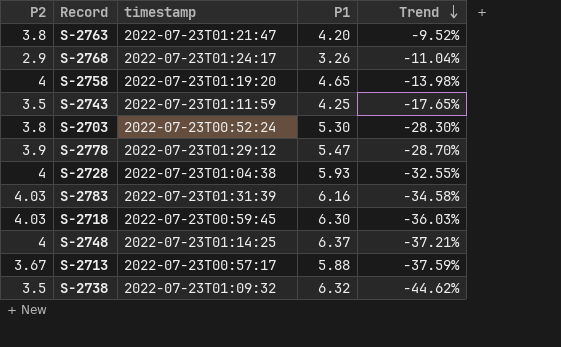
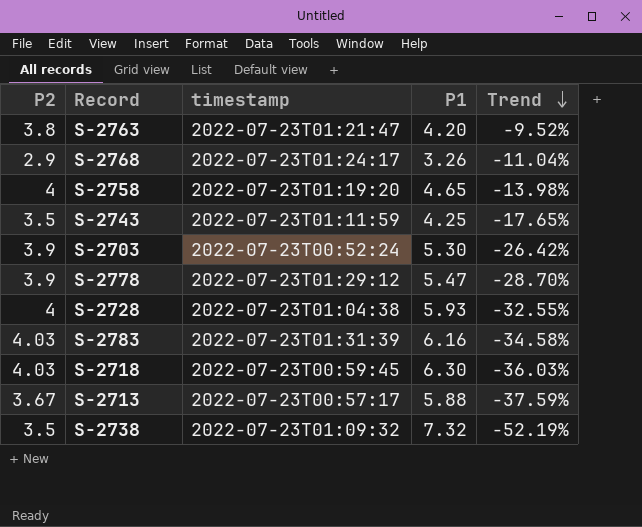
row S-2748: 4 | 2022-07-23T01:14:25 | 6.37 | -37.21% -> none
S-2703 | P2: 3.8 -> 3.9
S-2703 | Trend: -28.30% -> -26.42%
S-2738 | P1: 6.32 -> 7.32
S-2738 | Trend: -44.62% -> -52.19%

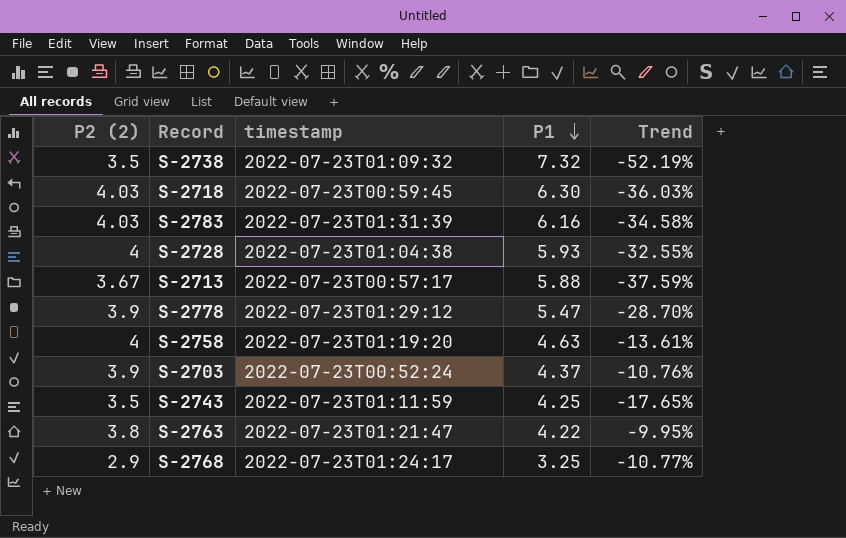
row order: Trend descending -> P1 descending
column name: P2 -> P2 (2)
S-2758 | P1: 4.65 -> 4.63
S-2758 | Trend: -13.98% -> -13.61%
S-2703 | P1: 5.30 -> 4.37
S-2703 | Trend: -26.42% -> -10.76%
S-2763 | P1: 4.20 -> 4.22
S-2763 | Trend: -9.52% -> -9.95%
S-2768 | P1: 3.26 -> 3.25
S-2768 | Trend: -11.04% -> -10.77%

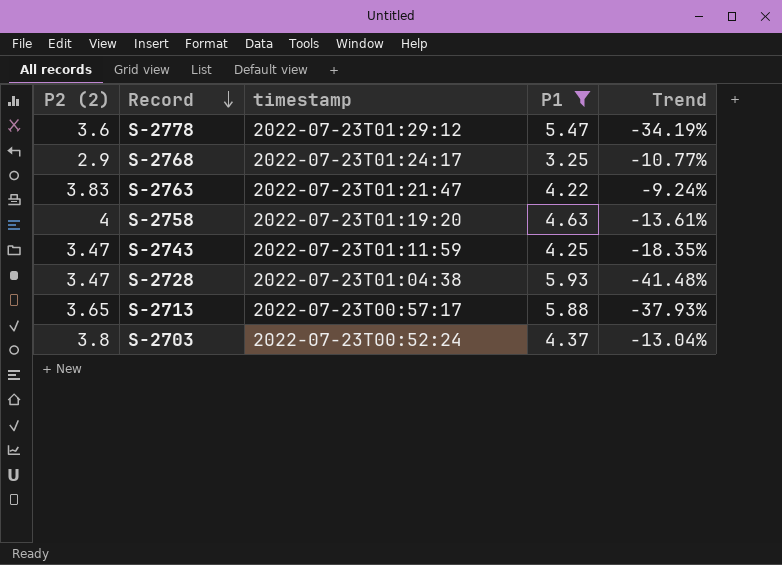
filter: none -> P1 <= 5.93
row order: P1 descending -> Record descending
S-2778 | P2 (2): 3.9 -> 3.6
S-2778 | Trend: -28.70% -> -34.19%
S-2763 | P2 (2): 3.8 -> 3.83
S-2763 | Trend: -9.95% -> -9.24%
S-2743 | P2 (2): 3.5 -> 3.47
S-2743 | Trend: -17.65% -> -18.35%
S-2728 | P2 (2): 4 -> 3.47
S-2728 | Trend: -32.55% -> -41.48%
S-2713 | P2 (2): 3.67 -> 3.65
S-2713 | Trend: -37.59% -> -37.93%
S-2703 | P2 (2): 3.9 -> 3.8
S-2703 | Trend: -10.76% -> -13.04%

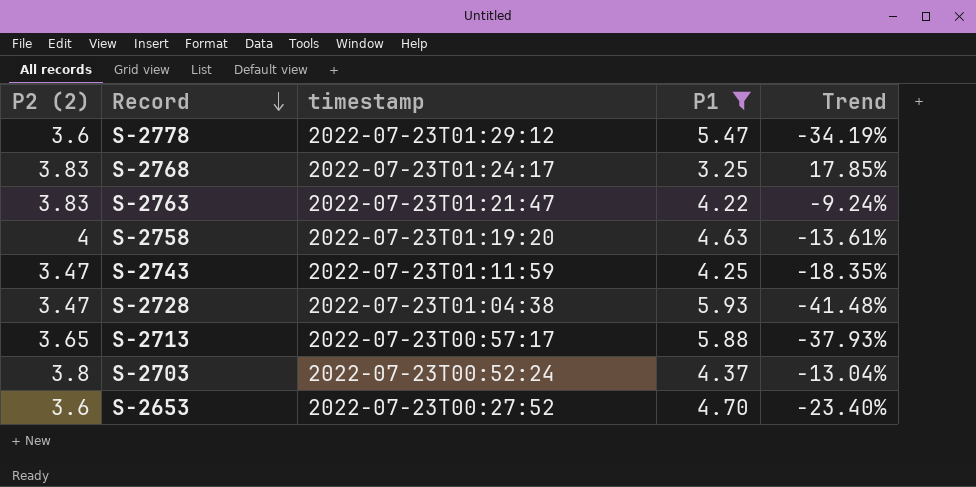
S-2768 | P2 (2): 2.9 -> 3.83
S-2768 | Trend: -10.77% -> 17.85%
row S-2653: none -> 3.6 | 2022-07-23T00:27:52 | 4.70 | -23.40%

